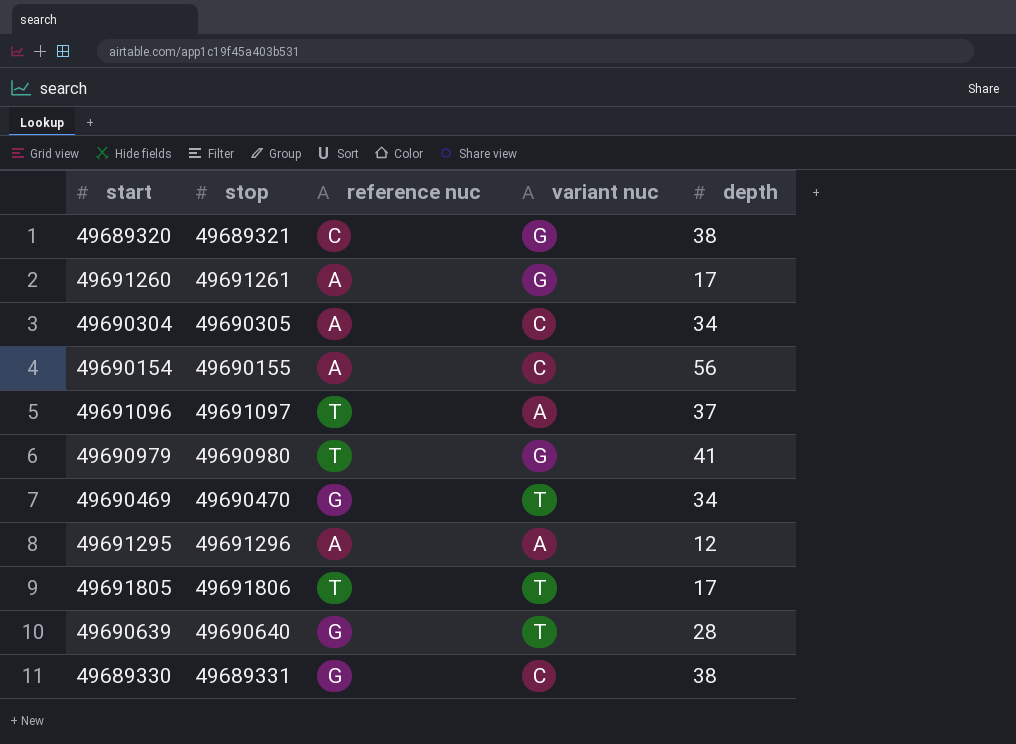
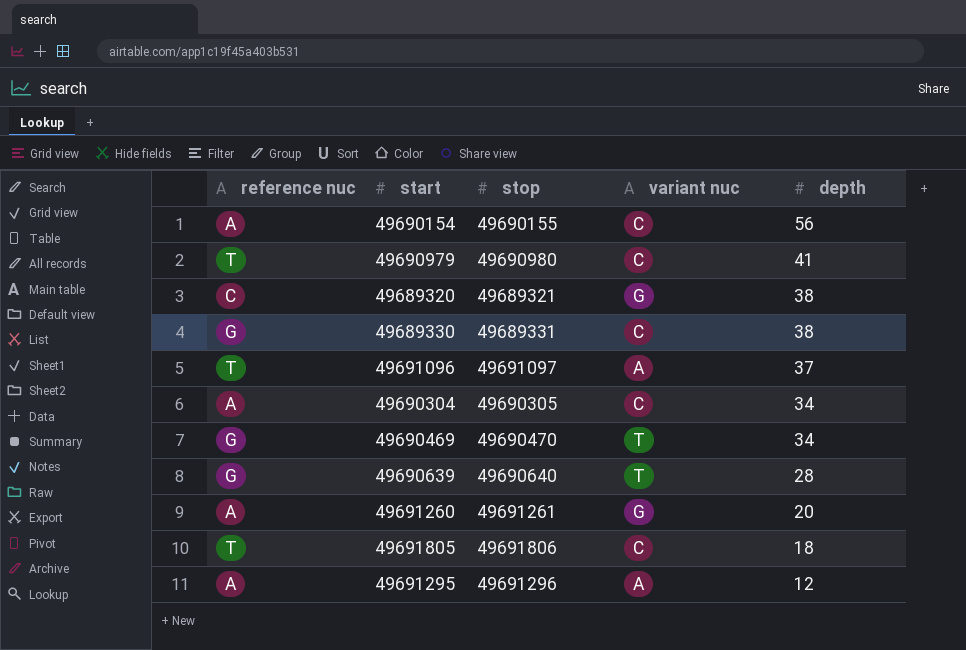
row order: none -> depth descending
column reference nuc | position: 3 -> 1
49690979 | variant nuc: G -> C
49691260 | depth: 17 -> 20
49691805 | variant nuc: T -> C
49691805 | depth: 17 -> 18

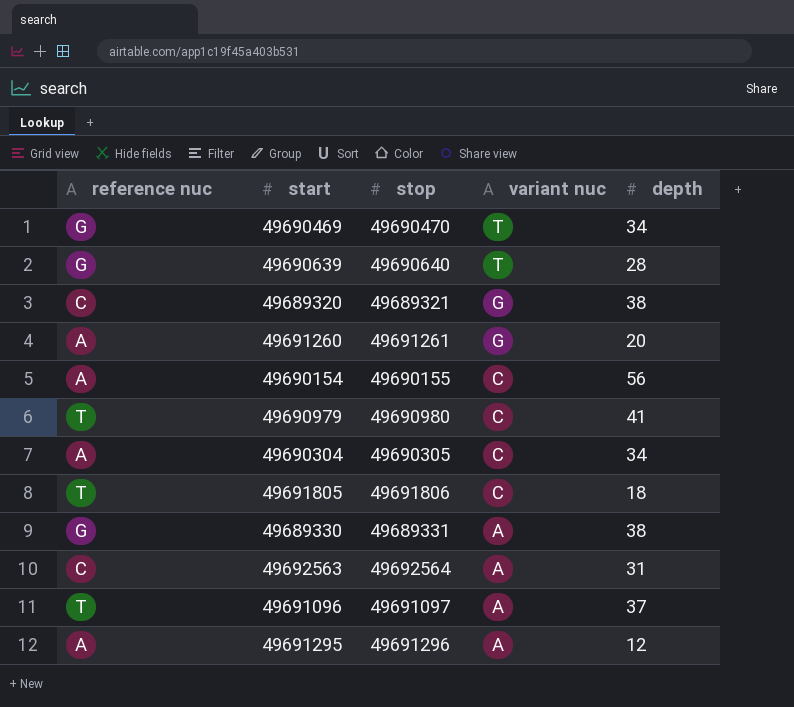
row order: depth descending -> variant nuc descending
49689330 | variant nuc: C -> A
row 49692563: none -> C | 49692564 | A | 31

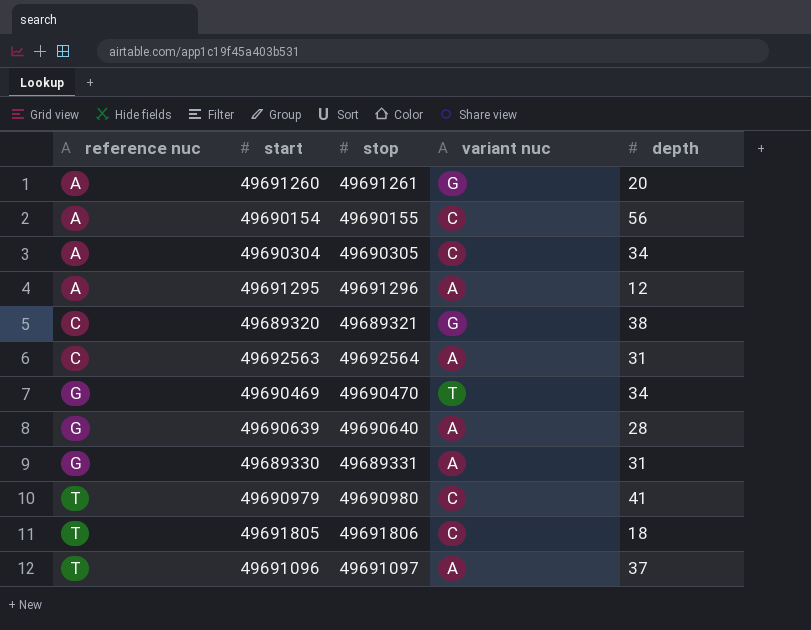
row order: variant nuc descending -> reference nuc ascending
49690639 | variant nuc: T -> A
49689330 | depth: 38 -> 31

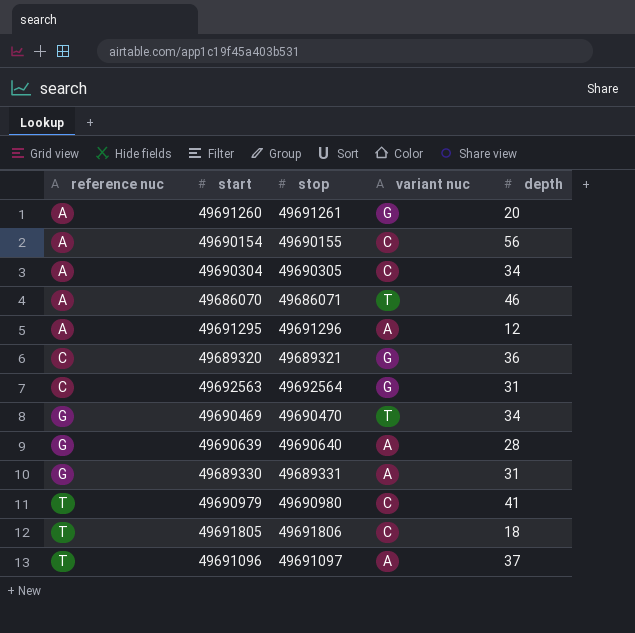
row 49686070: none -> A | 49686071 | T | 46
49689320 | depth: 38 -> 36
49692563 | variant nuc: A -> G

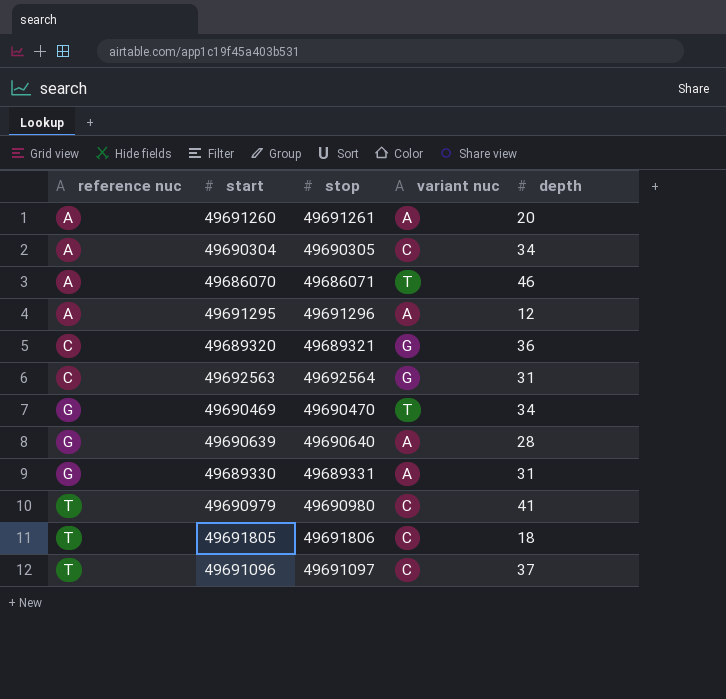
row 49690154: A | 49690155 | C | 56 -> none
49691260 | variant nuc: G -> A
49691096 | variant nuc: A -> C

